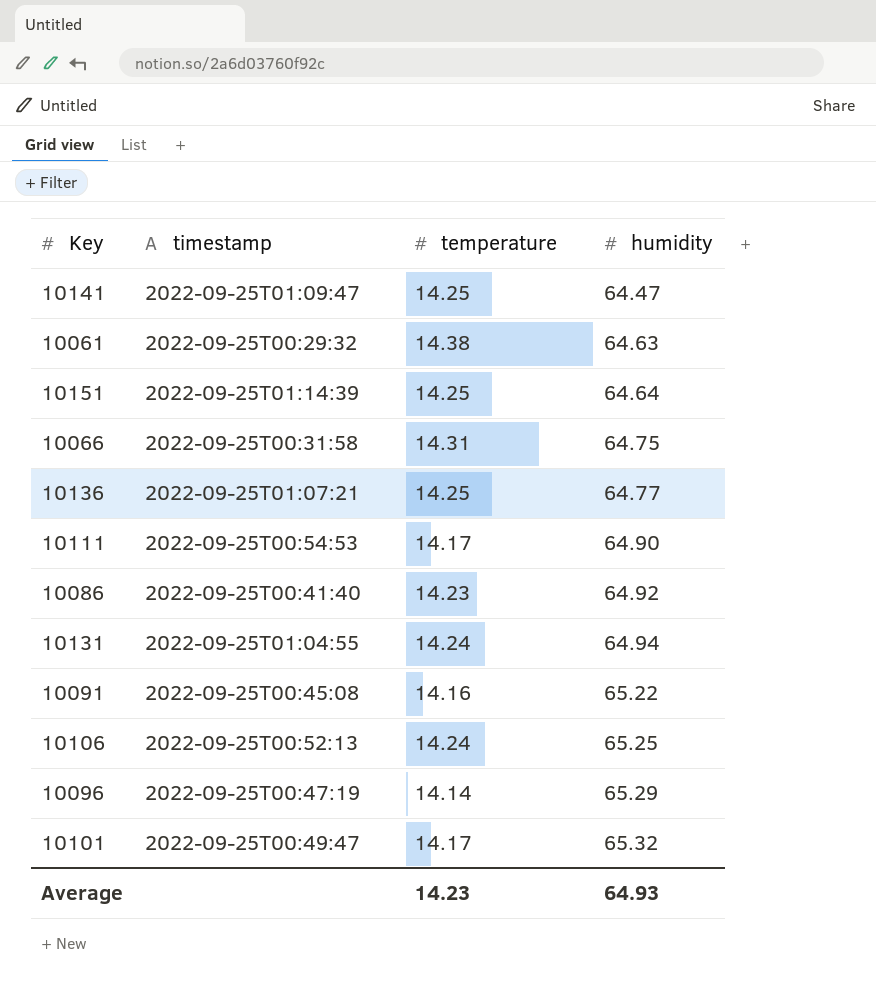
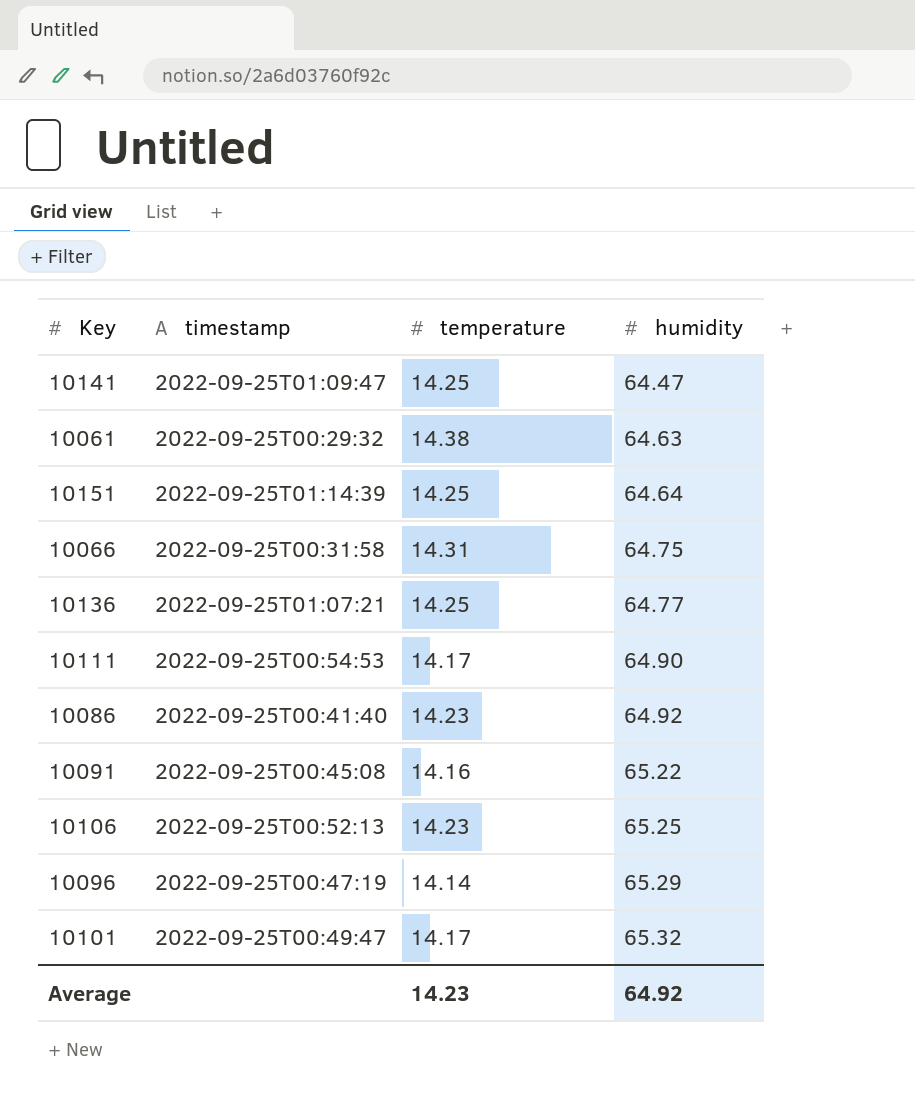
row 10131: 2022-09-25T01:04:55 | 14.24 | 64.94 -> none
10106 | temperature: 14.24 -> 14.23
Average | humidity: 64.93 -> 64.92

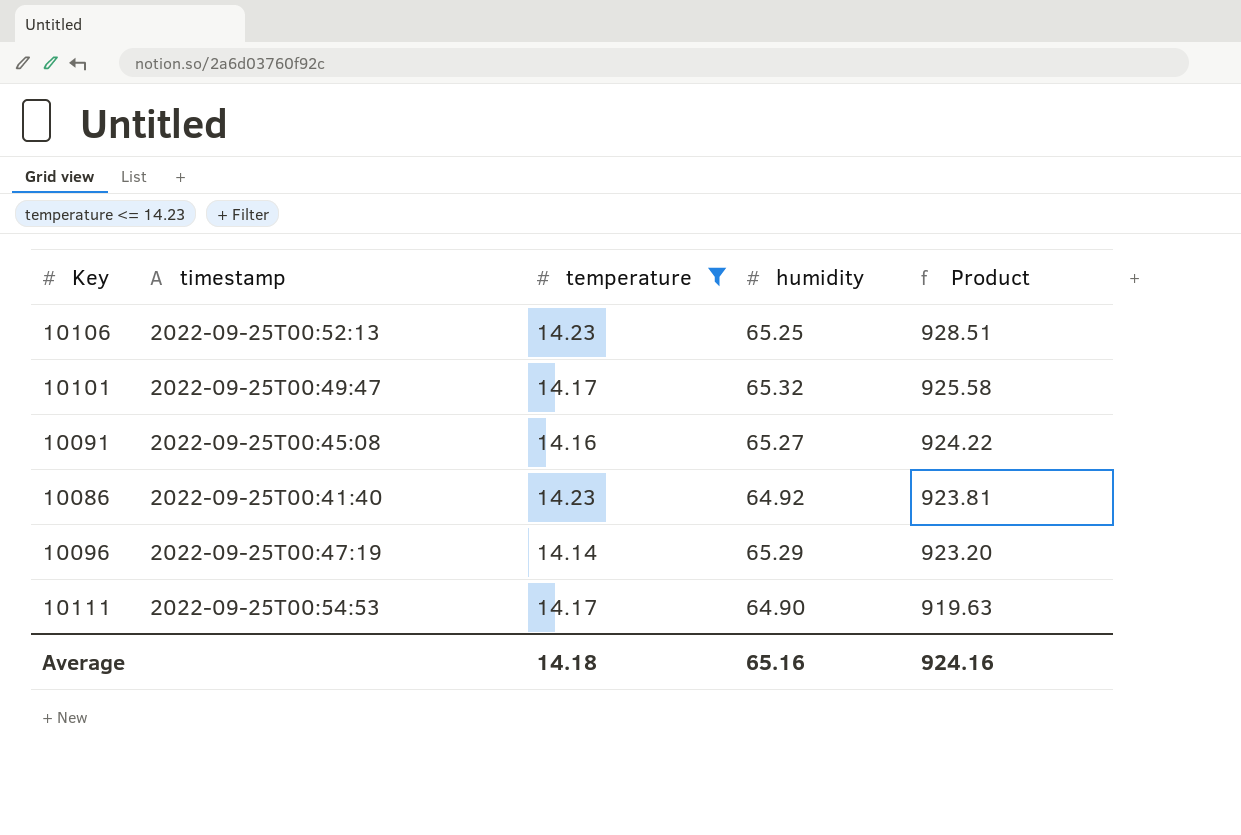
filter: none -> temperature <= 14.23
row order: humidity ascending -> Product descending
column Product | formula: none -> [temperature] * [humidity]
10091 | humidity: 65.22 -> 65.27
Average | temperature: 14.23 -> 14.18
Average | humidity: 64.92 -> 65.16

